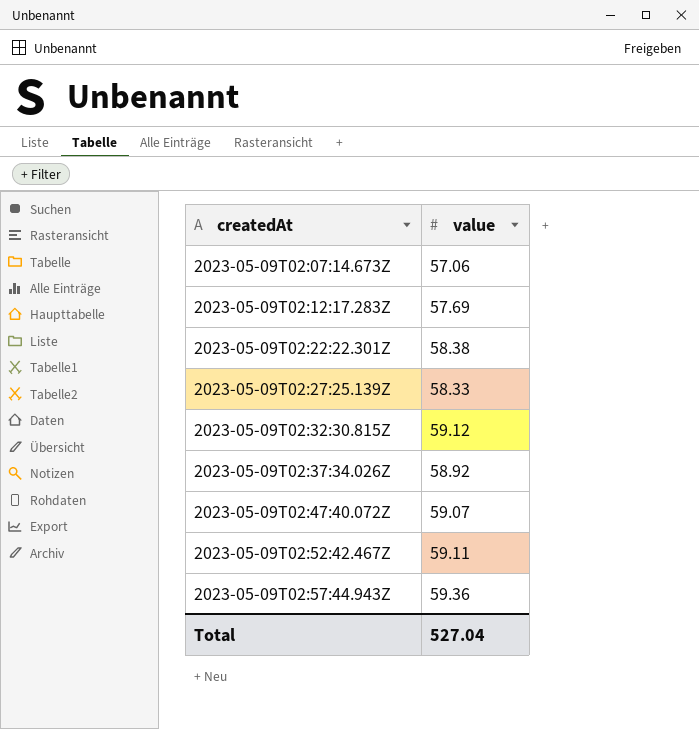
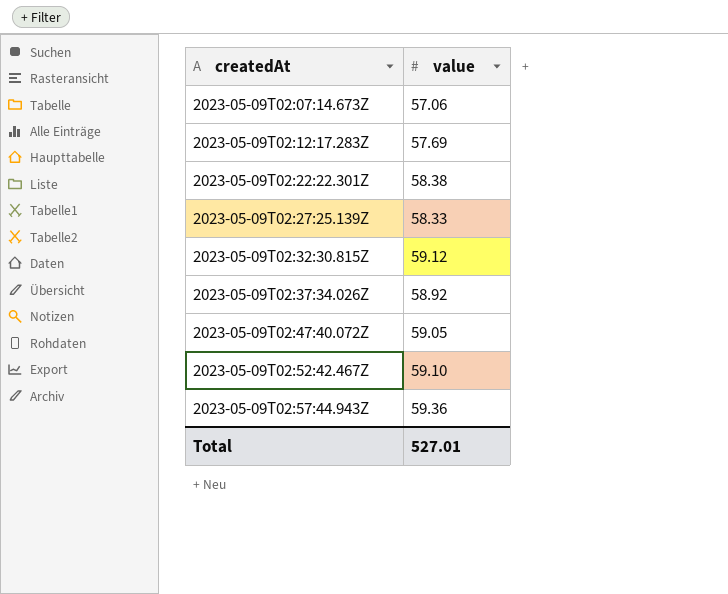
2023-05-09T02:47:40.072Z | value: 59.07 -> 59.05
2023-05-09T02:52:42.467Z | value: 59.11 -> 59.10
Total | value: 527.04 -> 527.01

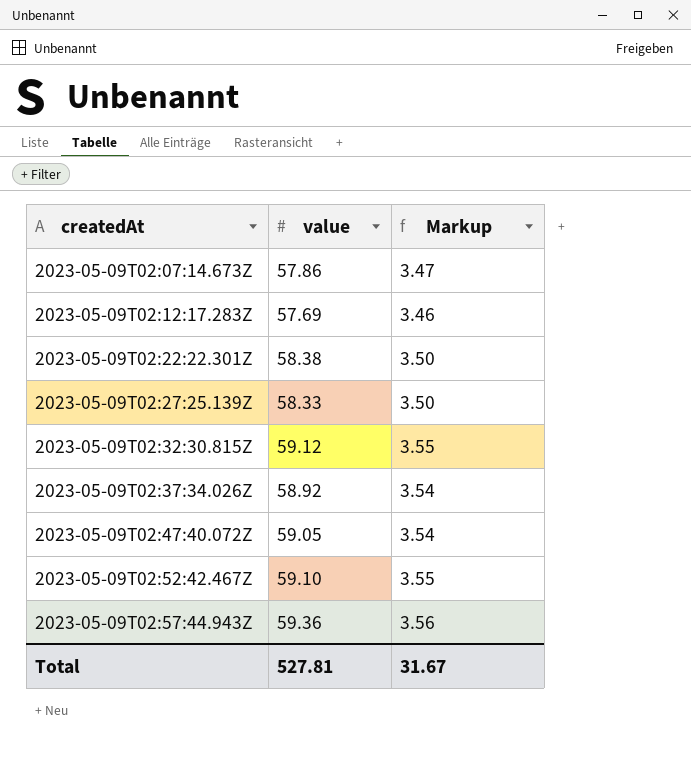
column Markup | formula: none -> [value] * 0.06
2023-05-09T02:07:14.673Z | value: 57.06 -> 57.86
Total | value: 527.01 -> 527.81

